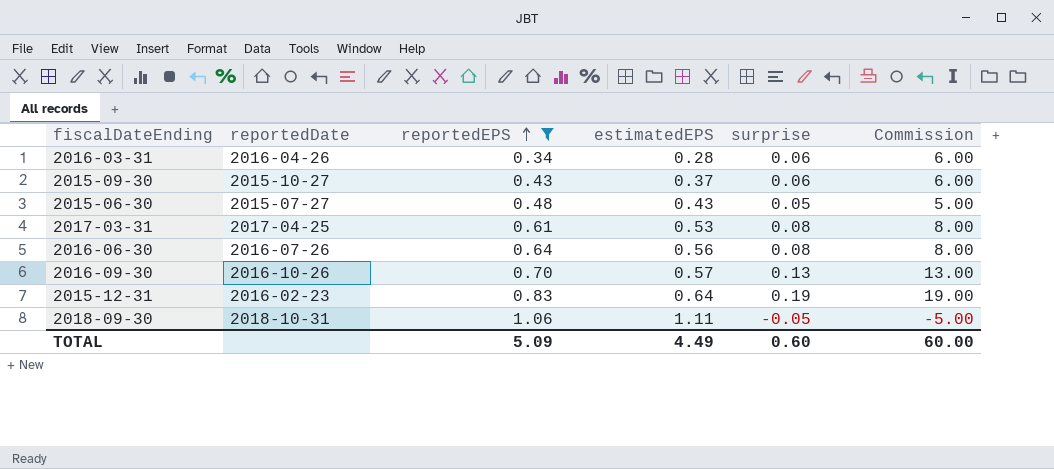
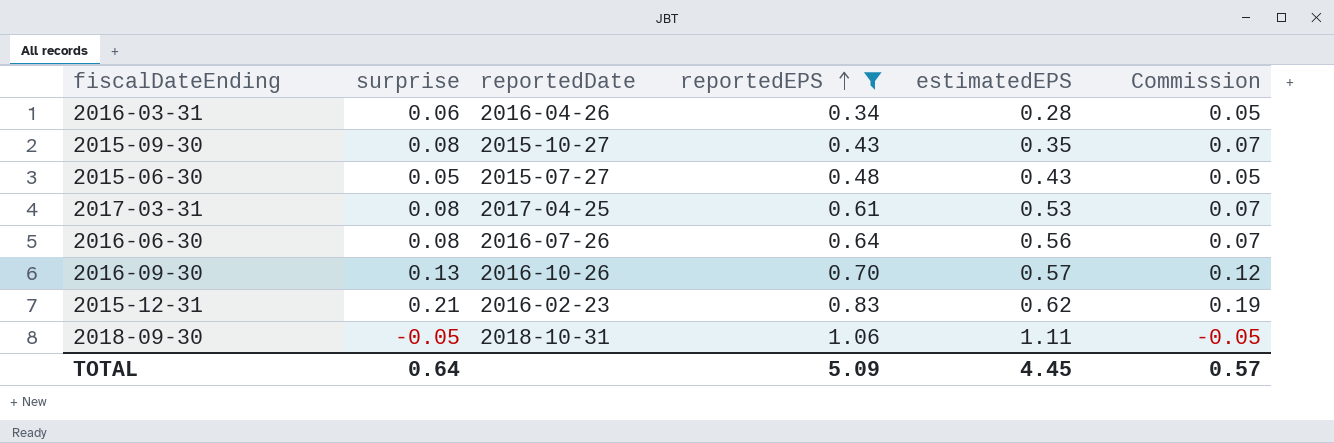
column surprise | position: 5 -> 2
column Commission | formula: [surprise] * 100 -> [surprise] * 0.9
2015-09-30 | surprise: 0.06 -> 0.08
2015-09-30 | estimatedEPS: 0.37 -> 0.35
2015-12-31 | surprise: 0.19 -> 0.21
2015-12-31 | estimatedEPS: 0.64 -> 0.62
TOTAL | surprise: 0.60 -> 0.64
TOTAL | estimatedEPS: 4.49 -> 4.45
TOTAL | Commission: 60.00 -> 0.57

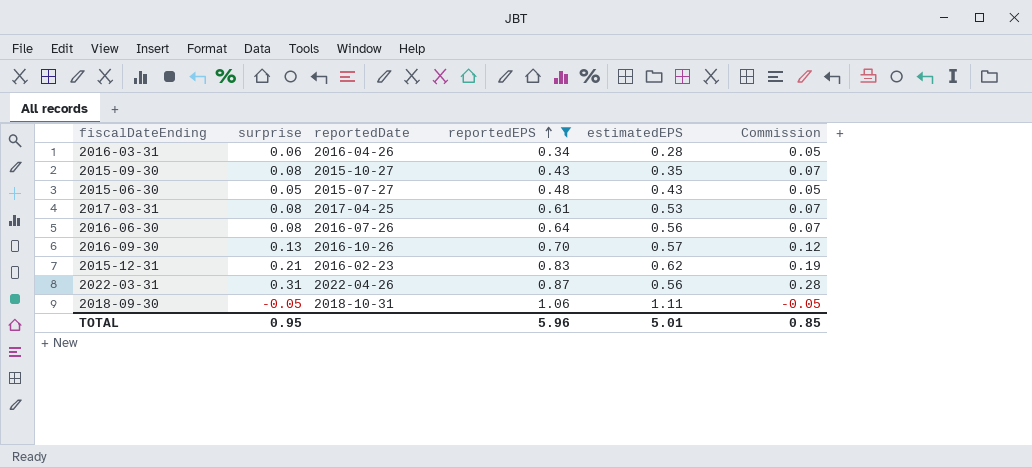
row 2022-03-31: none -> 0.31 | 2022-04-26 | 0.87 | 0.56 | 0.28
TOTAL | surprise: 0.64 -> 0.95
TOTAL | reportedEPS: 5.09 -> 5.96
TOTAL | estimatedEPS: 4.45 -> 5.01
TOTAL | Commission: 0.57 -> 0.85

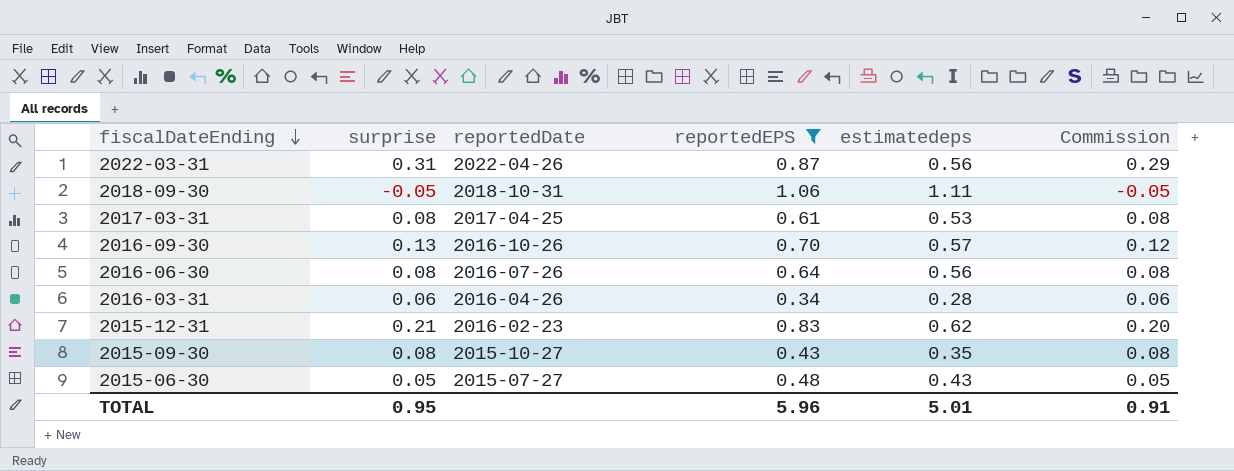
row order: reportedEPS ascending -> fiscalDateEnding descending
column name: estimatedEPS -> estimatedeps
column Commission | formula: [surprise] * 0.9 -> [surprise] * 0.95
TOTAL | Commission: 0.85 -> 0.91

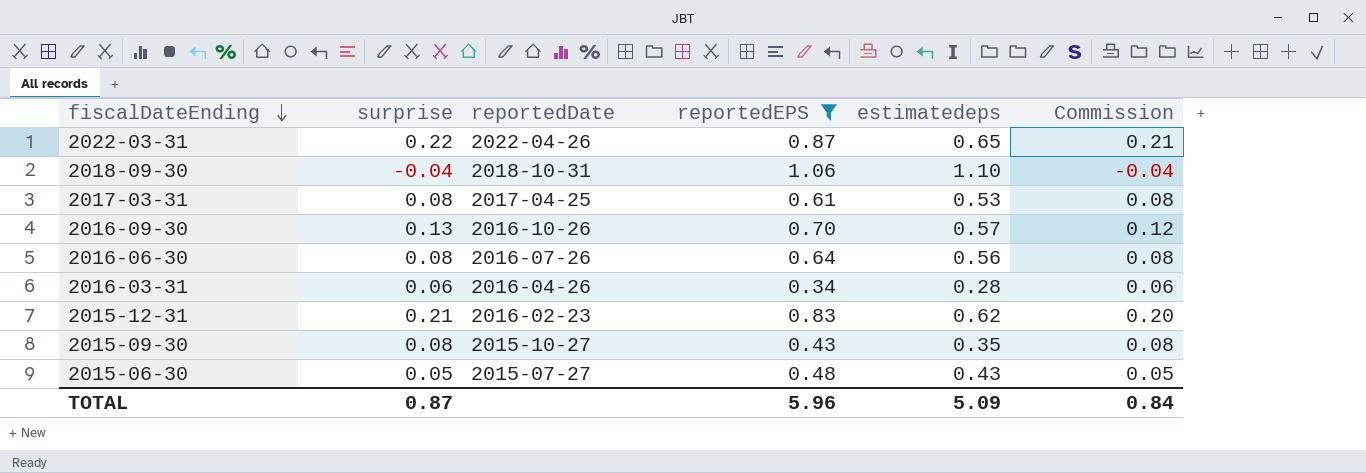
2022-03-31 | surprise: 0.31 -> 0.22
2022-03-31 | estimatedeps: 0.56 -> 0.65
2022-03-31 | Commission: 0.29 -> 0.21
2018-09-30 | surprise: -0.05 -> -0.04
2018-09-30 | estimatedeps: 1.11 -> 1.10
2018-09-30 | Commission: -0.05 -> -0.04
TOTAL | surprise: 0.95 -> 0.87
TOTAL | estimatedeps: 5.01 -> 5.09
TOTAL | Commission: 0.91 -> 0.84

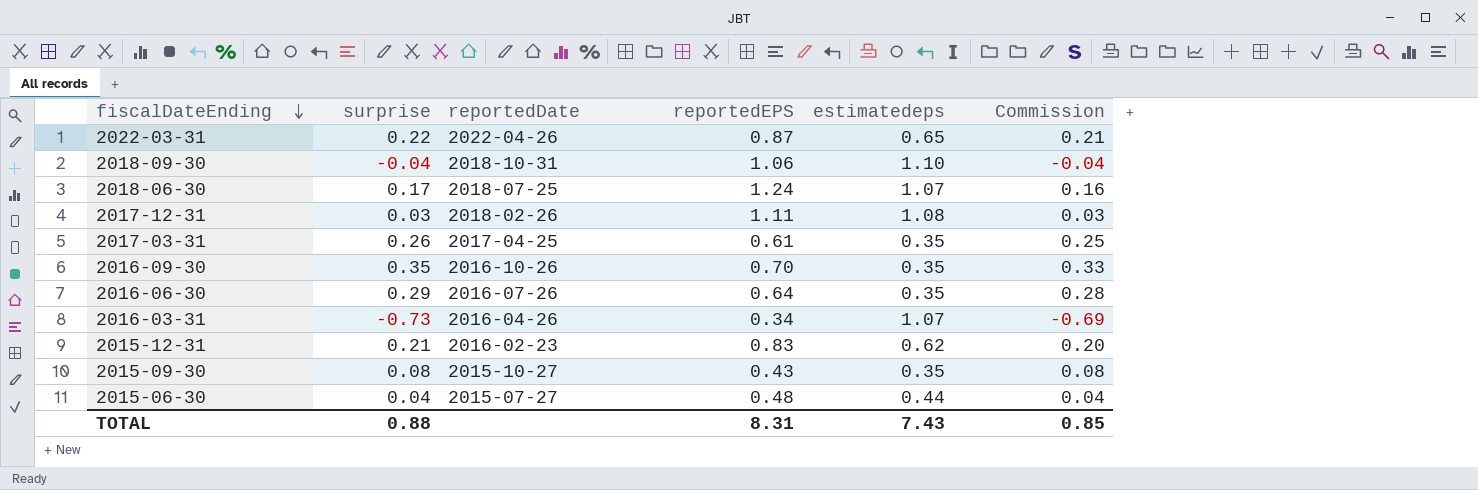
filter: reportedEPS <= 1.06 -> none
2017-03-31 | surprise: 0.08 -> 0.26
2017-03-31 | estimatedeps: 0.53 -> 0.35
2017-03-31 | Commission: 0.08 -> 0.25
2016-09-30 | surprise: 0.13 -> 0.35
2016-09-30 | estimatedeps: 0.57 -> 0.35
2016-09-30 | Commission: 0.12 -> 0.33
2016-06-30 | surprise: 0.08 -> 0.29
2016-06-30 | estimatedeps: 0.56 -> 0.35
2016-06-30 | Commission: 0.08 -> 0.28
2016-03-31 | surprise: 0.06 -> -0.73
2016-03-31 | estimatedeps: 0.28 -> 1.07
2016-03-31 | Commission: 0.06 -> -0.69
2015-06-30 | surprise: 0.05 -> 0.04
2015-06-30 | estimatedeps: 0.43 -> 0.44
2015-06-30 | Commission: 0.05 -> 0.04
TOTAL | surprise: 0.87 -> 0.88
TOTAL | reportedEPS: 5.96 -> 8.31
TOTAL | estimatedeps: 5.09 -> 7.43
TOTAL | Commission: 0.84 -> 0.85

